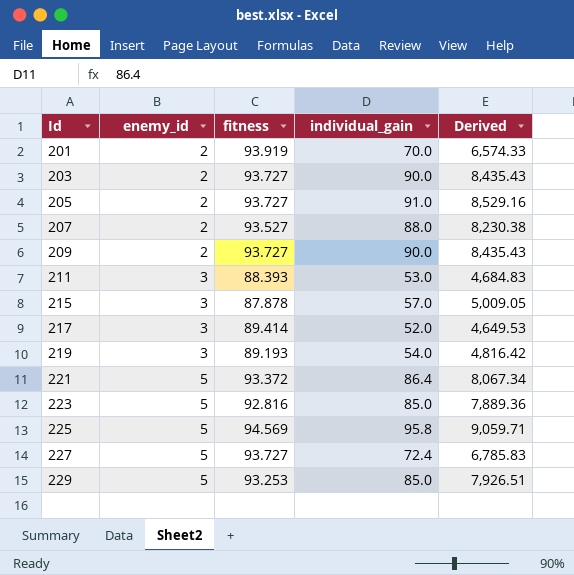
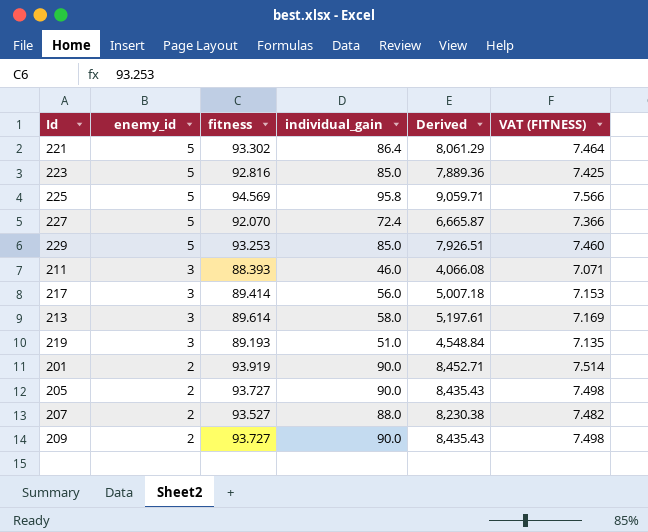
row order: Id ascending -> enemy_id descending
column VAT (FITNESS) | formula: none -> [fitness] * 0.08
row 203: 2 | 93.727 | 90.0 | 8,435.43 -> none
row 215: 3 | 87.878 | 57.0 | 5,009.05 -> none
221 | fitness: 93.372 -> 93.302
221 | Derived: 8,067.34 -> 8,061.29
227 | fitness: 93.727 -> 92.070
227 | Derived: 6,785.83 -> 6,665.87
211 | individual_gain: 53.0 -> 46.0
211 | Derived: 4,684.83 -> 4,066.08
217 | individual_gain: 52.0 -> 56.0
217 | Derived: 4,649.53 -> 5,007.18
row 213: none -> 3 | 89.614 | 58.0 | 5,197.61 | 7.169
219 | individual_gain: 54.0 -> 51.0
219 | Derived: 4,816.42 -> 4,548.84
201 | individual_gain: 70.0 -> 90.0
201 | Derived: 6,574.33 -> 8,452.71
205 | individual_gain: 91.0 -> 90.0
205 | Derived: 8,529.16 -> 8,435.43

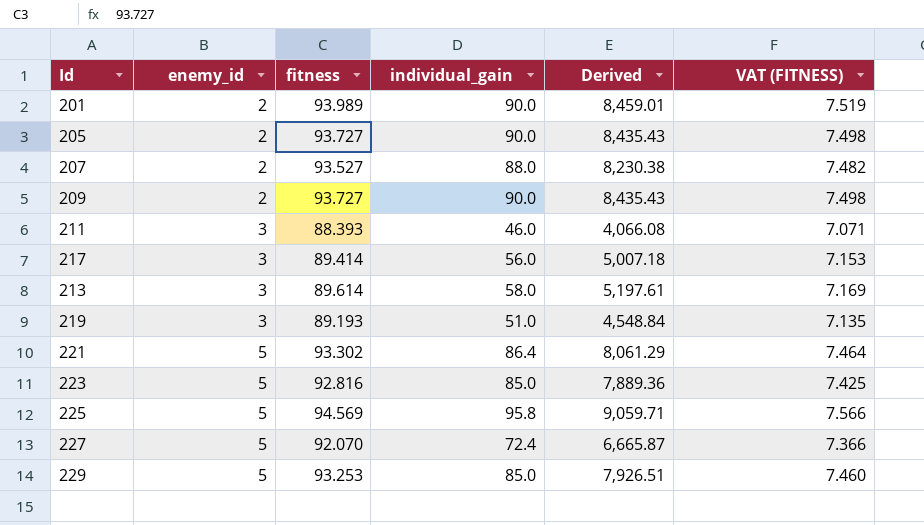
row order: enemy_id descending -> enemy_id ascending
201 | fitness: 93.919 -> 93.989
201 | Derived: 8,452.71 -> 8,459.01
201 | VAT (FITNESS): 7.514 -> 7.519

